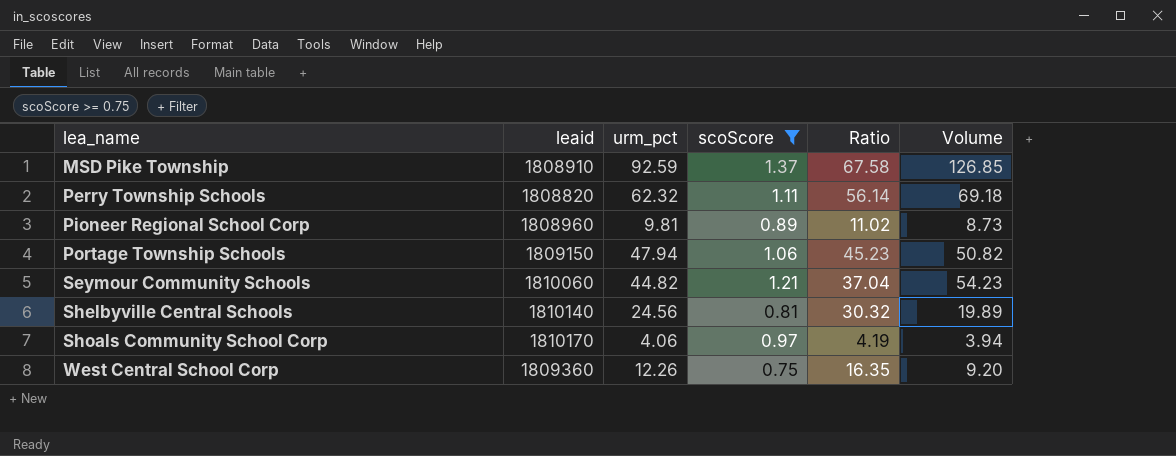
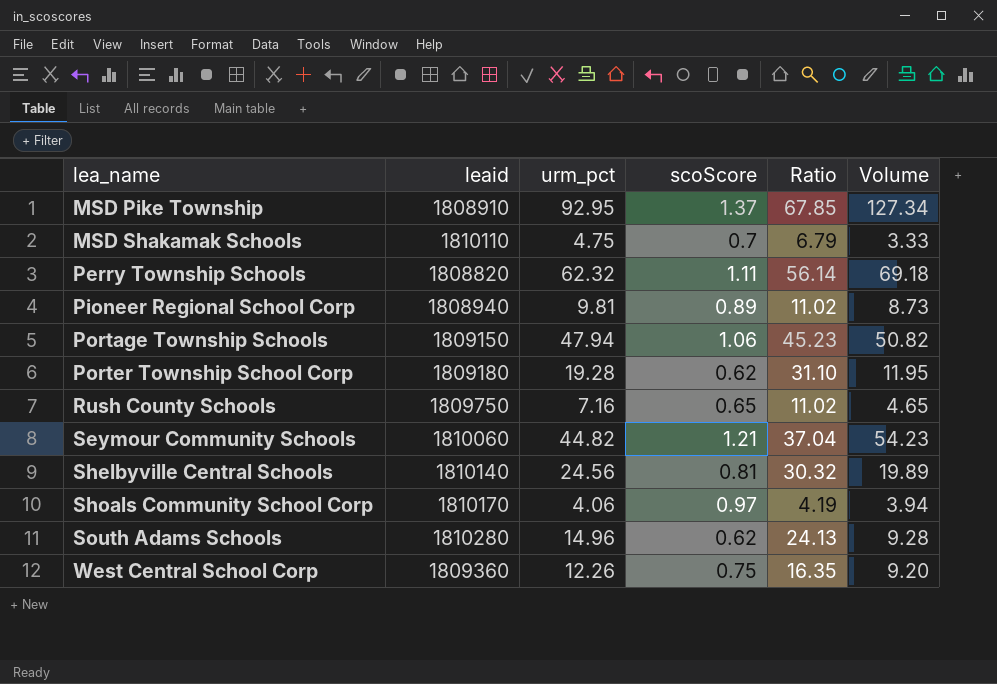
filter: scoScore >= 0.75 -> none
MSD Pike Township | urm_pct: 92.59 -> 92.95
MSD Pike Township | Ratio: 67.58 -> 67.85
MSD Pike Township | Volume: 126.85 -> 127.34
Pioneer Regional School Corp | leaid: 1808960 -> 1808940

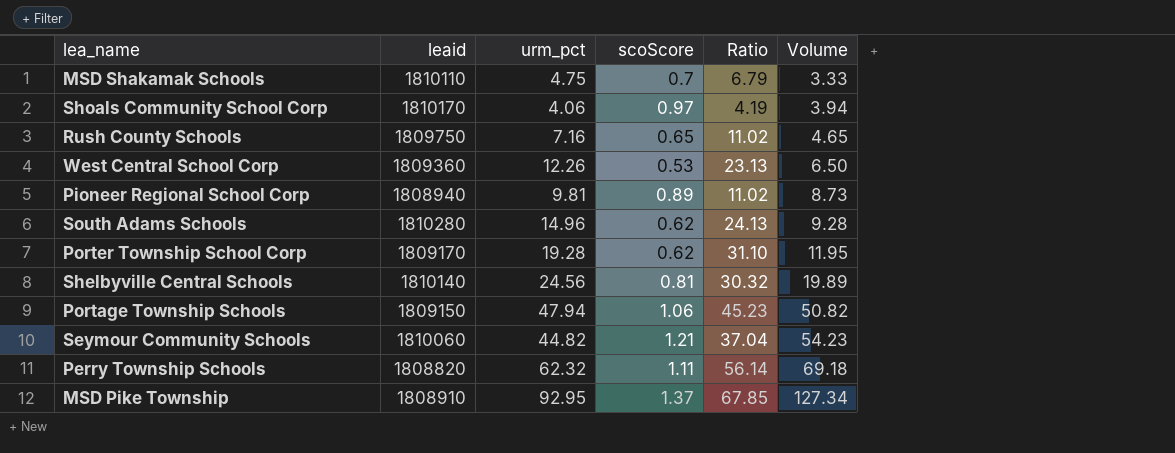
row order: lea_name ascending -> Volume ascending
West Central School Corp | scoScore: 0.75 -> 0.53
West Central School Corp | Ratio: 16.35 -> 23.13
West Central School Corp | Volume: 9.20 -> 6.50
Porter Township School Corp | leaid: 1809180 -> 1809170

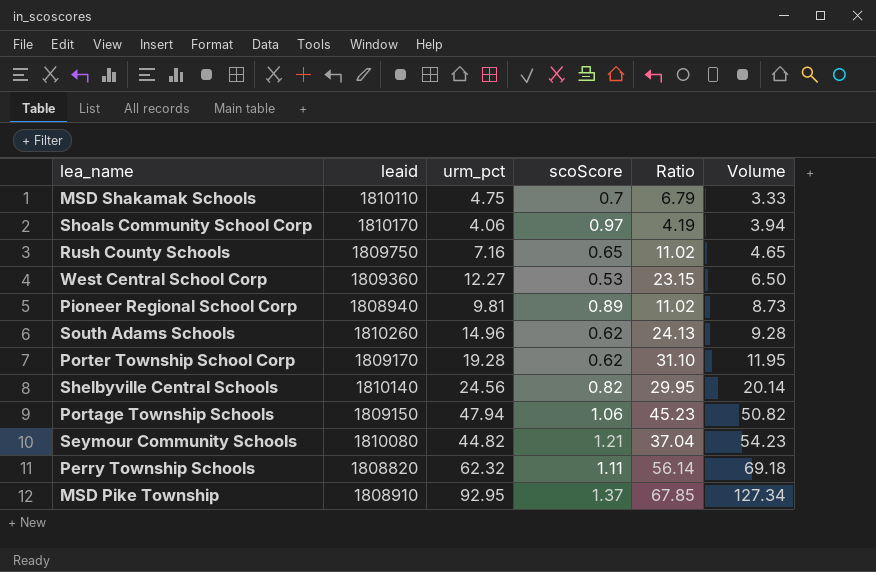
West Central School Corp | urm_pct: 12.26 -> 12.27
West Central School Corp | Ratio: 23.13 -> 23.15
South Adams Schools | leaid: 1810280 -> 1810260
Shelbyville Central Schools | scoScore: 0.81 -> 0.82
Shelbyville Central Schools | Ratio: 30.32 -> 29.95
Shelbyville Central Schools | Volume: 19.89 -> 20.14
Seymour Community Schools | leaid: 1810060 -> 1810080

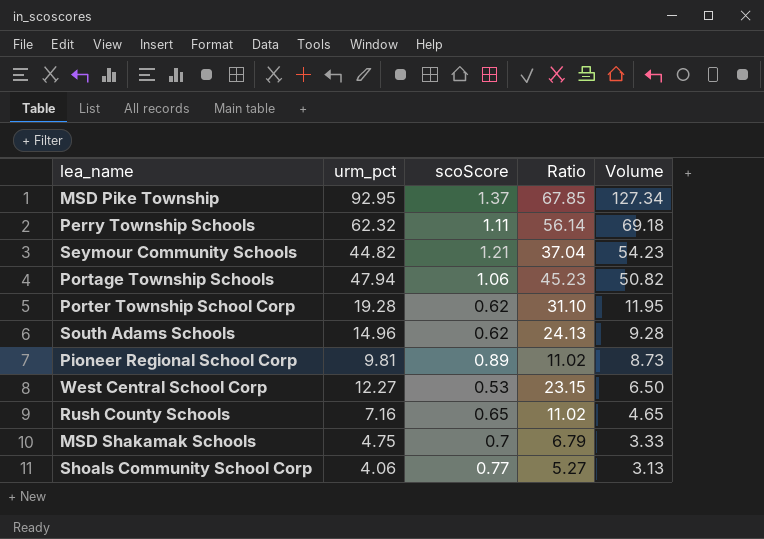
row order: Volume ascending -> Volume descending
column leaid | position: 2 -> none
row Shelbyville Central Schools: 1810140 | 24.56 | 0.82 | 29.95 | 20.14 -> none
Shoals Community School Corp | scoScore: 0.97 -> 0.77
Shoals Community School Corp | Ratio: 4.19 -> 5.27
Shoals Community School Corp | Volume: 3.94 -> 3.13

